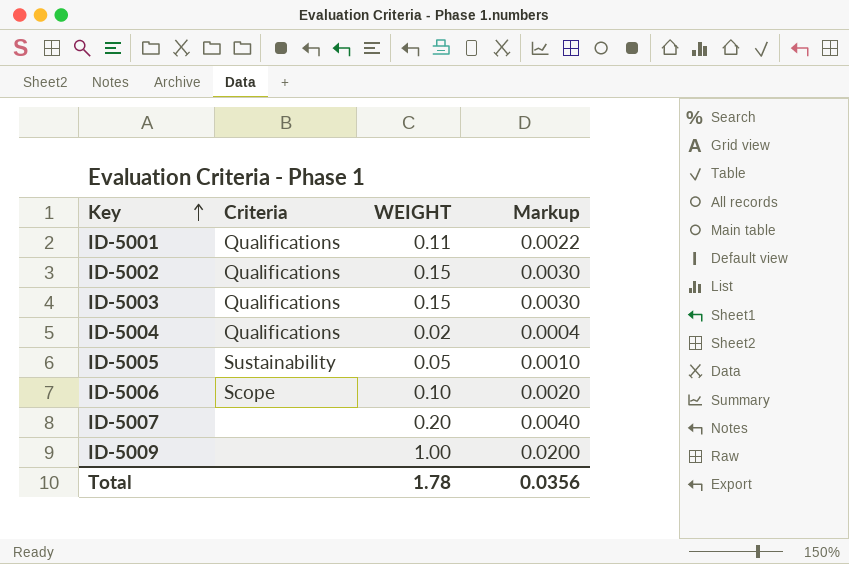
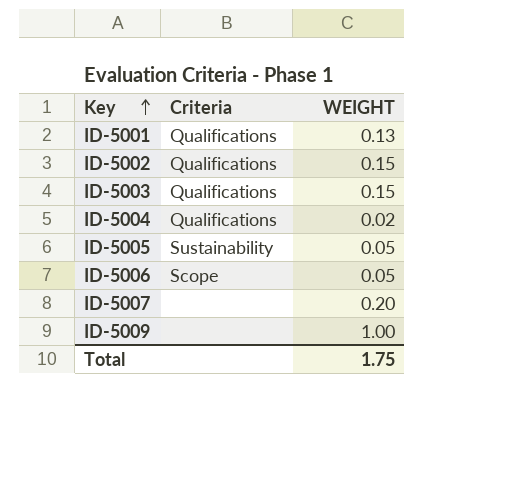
column Markup | formula: [WEIGHT] * 0.02 -> none
ID-5001 | WEIGHT: 0.11 -> 0.13
ID-5006 | WEIGHT: 0.10 -> 0.05
Total | WEIGHT: 1.78 -> 1.75

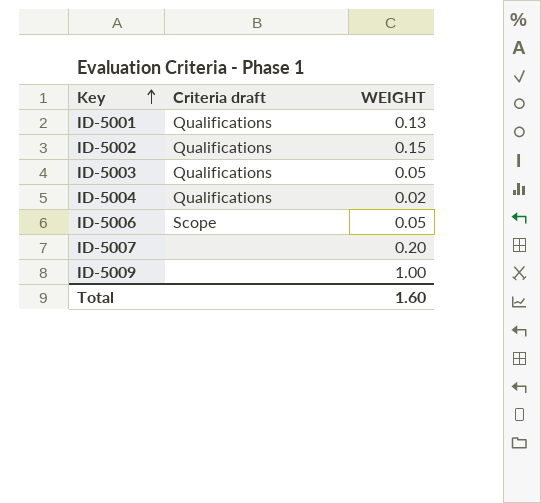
column name: Criteria -> Criteria draft
row ID-5005: Sustainability | 0.05 -> none
ID-5003 | WEIGHT: 0.15 -> 0.05
Total | WEIGHT: 1.75 -> 1.60

